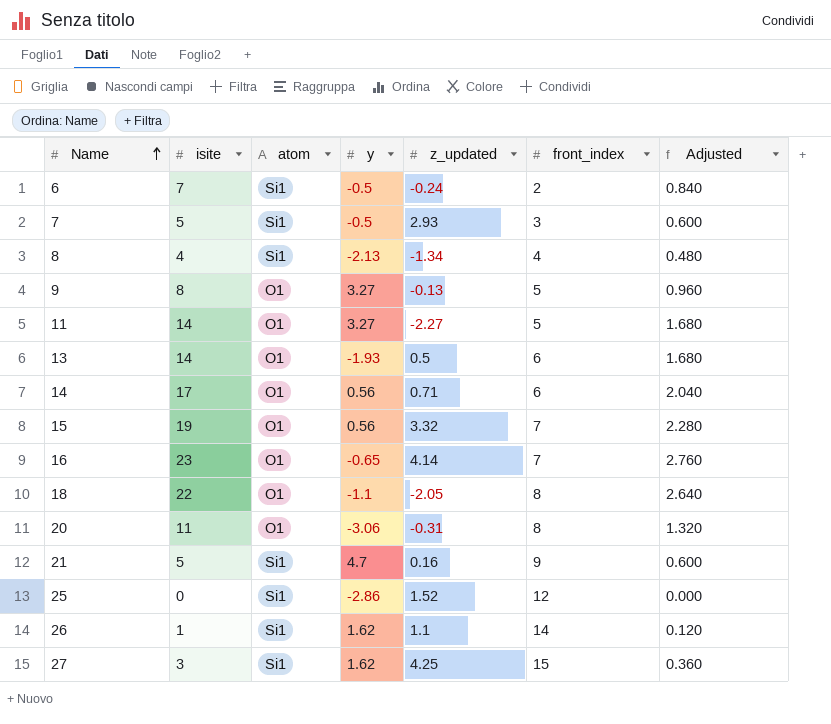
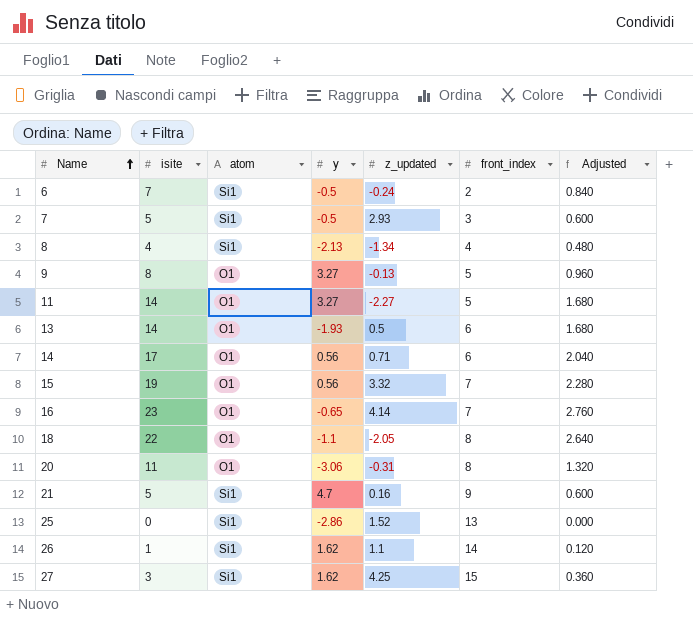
25 | front_index: 12 -> 13

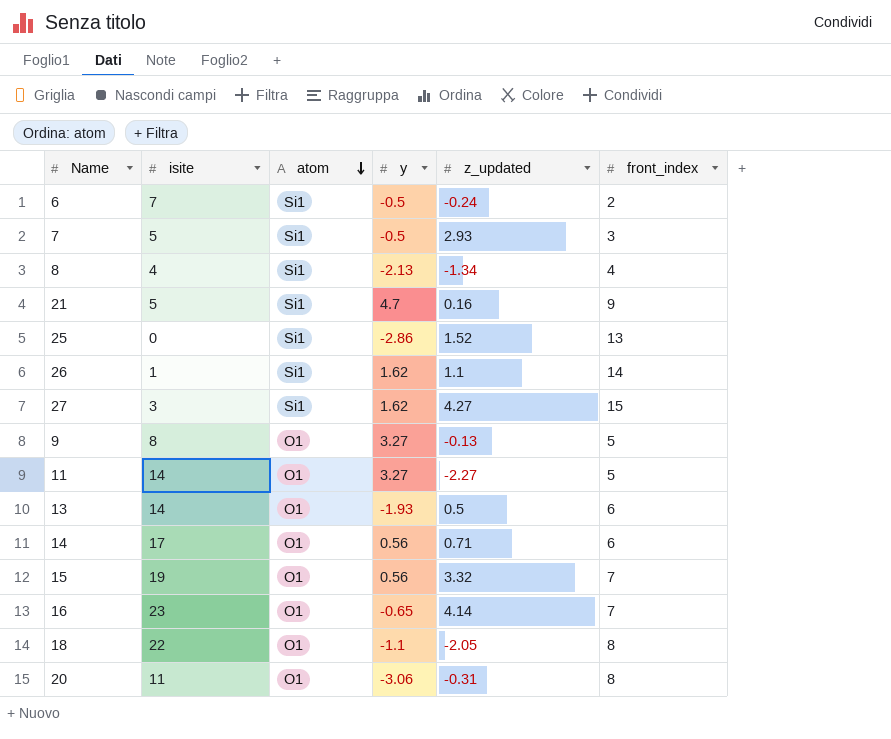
row order: Name ascending -> atom descending
column Adjusted | formula: [isite] * 0.12 -> none
27 | z_updated: 4.25 -> 4.27

